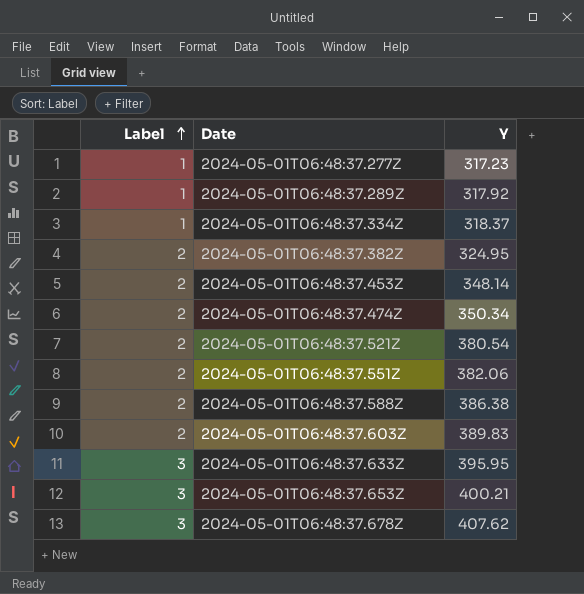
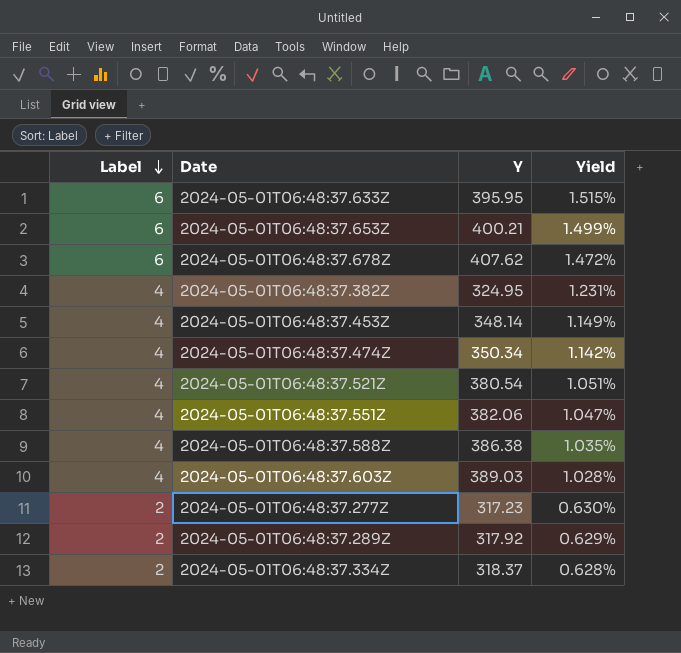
row order: Label ascending -> Label descending
column Yield | formula: none -> [Label] / [Y]
2024-05-01T06:48:37.633Z | Label: 3 -> 6
2024-05-01T06:48:37.653Z | Label: 3 -> 6
2024-05-01T06:48:37.678Z | Label: 3 -> 6
2024-05-01T06:48:37.382Z | Label: 2 -> 4
2024-05-01T06:48:37.453Z | Label: 2 -> 4
2024-05-01T06:48:37.474Z | Label: 2 -> 4
2024-05-01T06:48:37.521Z | Label: 2 -> 4
2024-05-01T06:48:37.551Z | Label: 2 -> 4
2024-05-01T06:48:37.588Z | Label: 2 -> 4
2024-05-01T06:48:37.603Z | Label: 2 -> 4
2024-05-01T06:48:37.603Z | Y: 389.83 -> 389.03
2024-05-01T06:48:37.277Z | Label: 1 -> 2
2024-05-01T06:48:37.289Z | Label: 1 -> 2
2024-05-01T06:48:37.334Z | Label: 1 -> 2

